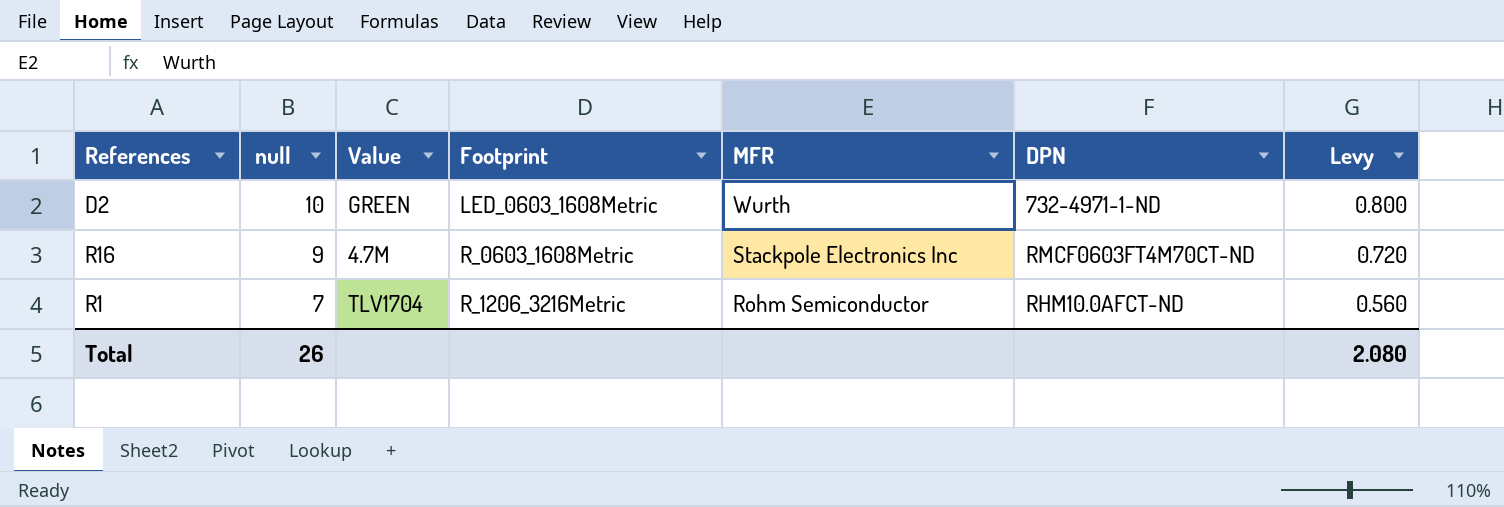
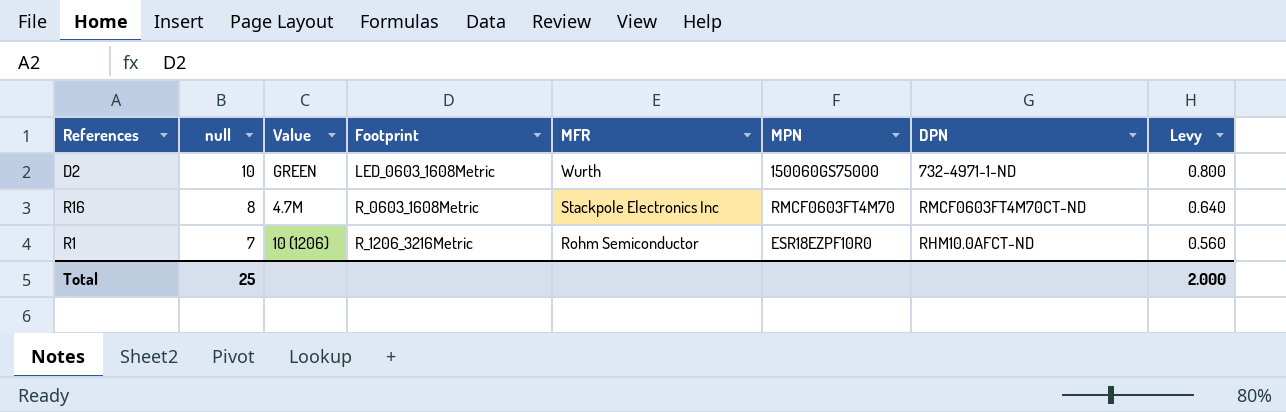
column MPN | position: none -> 6
R16 | null: 9 -> 8
R16 | Levy: 0.720 -> 0.640
R1 | Value: TLV1704 -> 10 (1206)
Total | null: 26 -> 25
Total | Levy: 2.080 -> 2.000

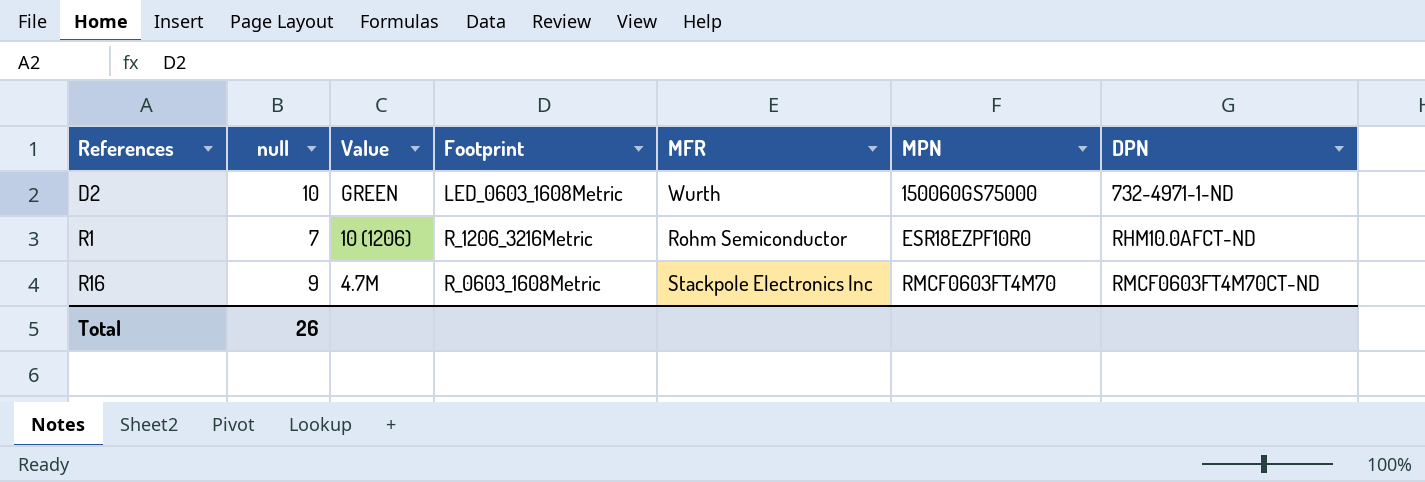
row order: null descending -> References ascending
column Levy | formula: [null] * 0.08 -> none
R16 | null: 8 -> 9
Total | null: 25 -> 26

